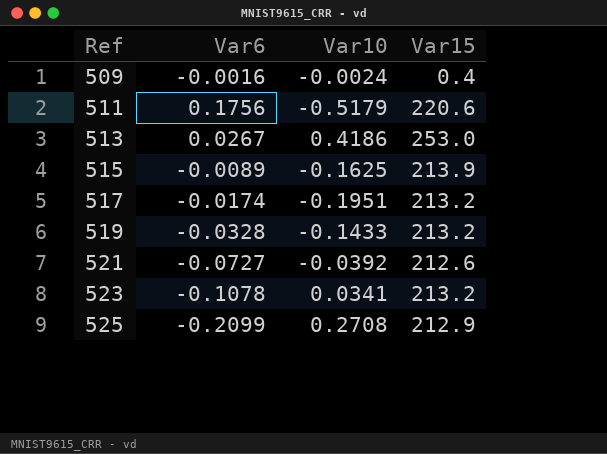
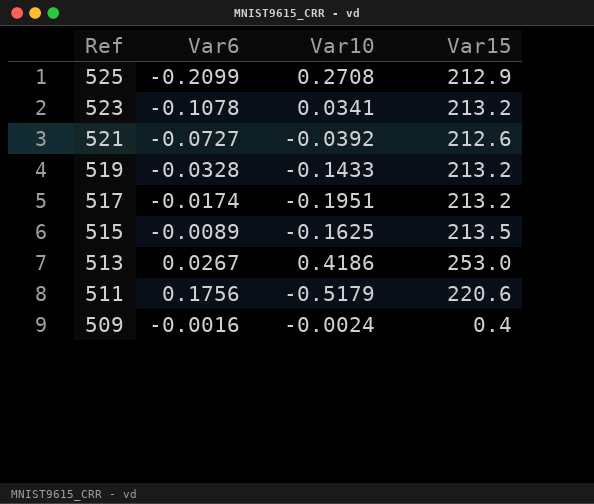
row order: Ref ascending -> Ref descending
515 | Var15: 213.9 -> 213.5

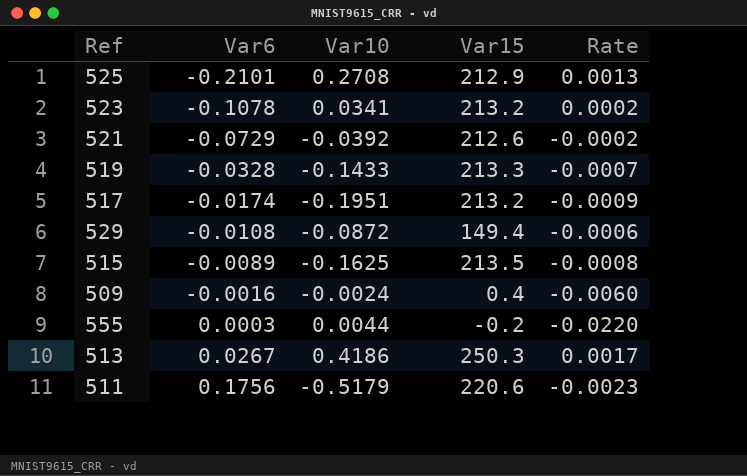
row order: Ref descending -> Var6 ascending
column Rate | formula: none -> [Var10] / [Var15]
525 | Var6: -0.2099 -> -0.2101
521 | Var6: -0.0727 -> -0.0729
519 | Var15: 213.2 -> 213.3
row 529: none -> -0.0108 | -0.0872 | 149.4 | -0.0006
row 555: none -> 0.0003 | 0.0044 | -0.2 | -0.0220
513 | Var15: 253.0 -> 250.3

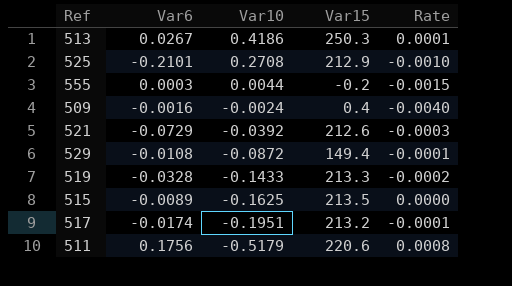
row order: Var6 ascending -> Var10 descending
column Rate | formula: [Var10] / [Var15] -> [Var6] / [Var15]
row 523: -0.1078 | 0.0341 | 213.2 | 0.0002 -> none

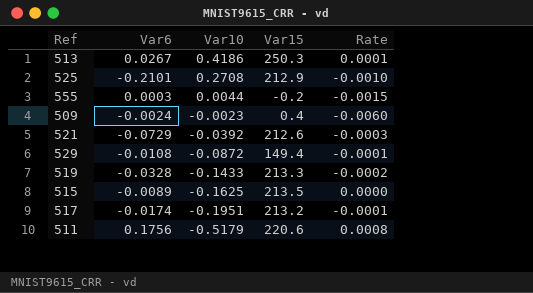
509 | Var6: -0.0016 -> -0.0024
509 | Var10: -0.0024 -> -0.0023
509 | Rate: -0.0040 -> -0.0060

